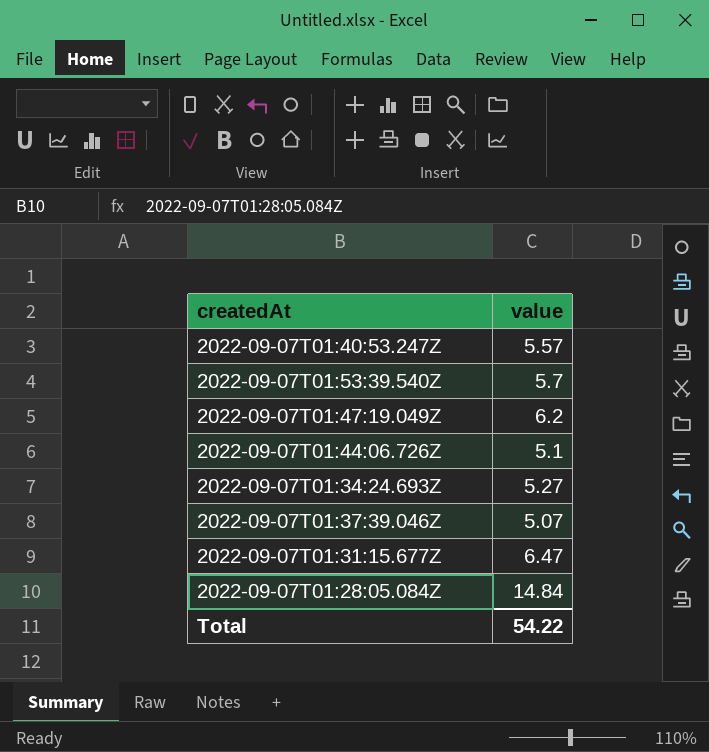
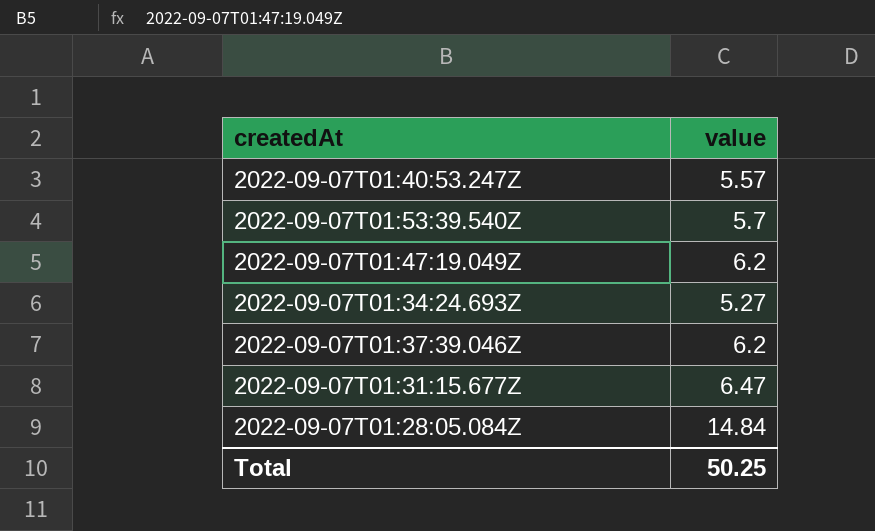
row 2022-09-07T01:44:06.726Z: 5.1 -> none
2022-09-07T01:37:39.046Z | value: 5.07 -> 6.2
Total | value: 54.22 -> 50.25

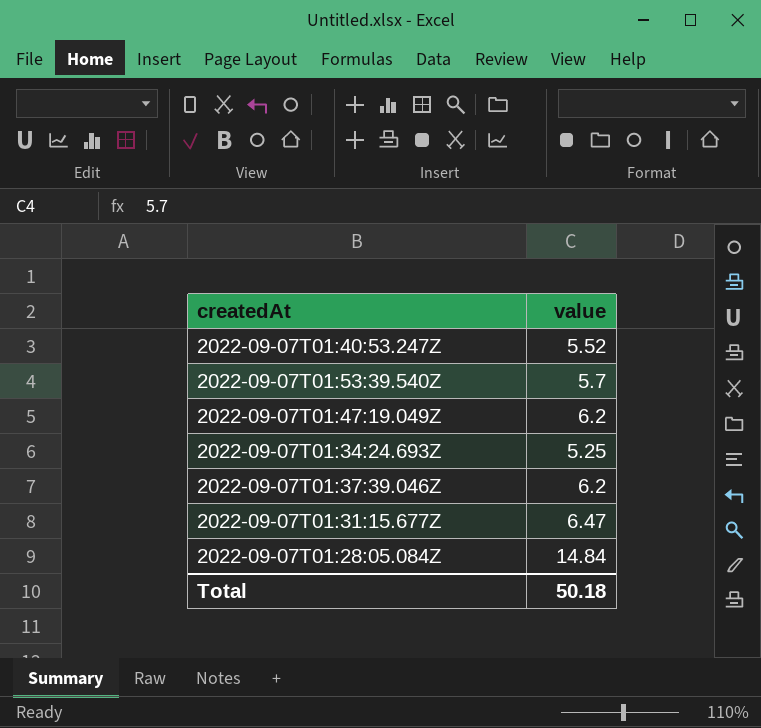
2022-09-07T01:40:53.247Z | value: 5.57 -> 5.52
2022-09-07T01:34:24.693Z | value: 5.27 -> 5.25
Total | value: 50.25 -> 50.18

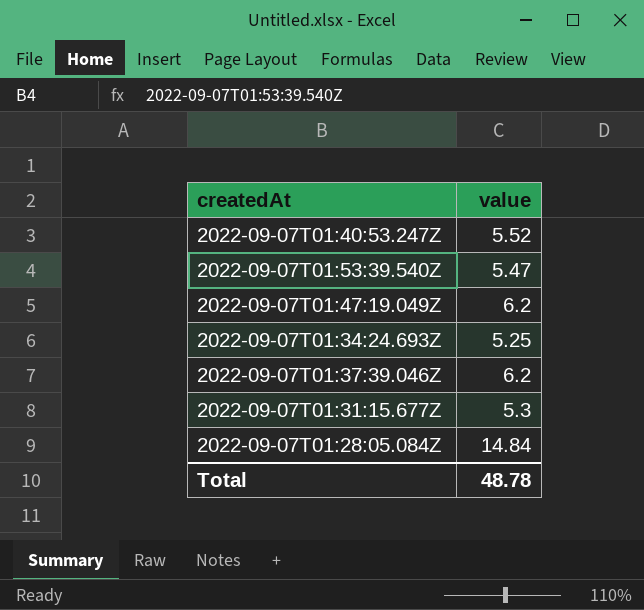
2022-09-07T01:53:39.540Z | value: 5.7 -> 5.47
2022-09-07T01:31:15.677Z | value: 6.47 -> 5.3
Total | value: 50.18 -> 48.78

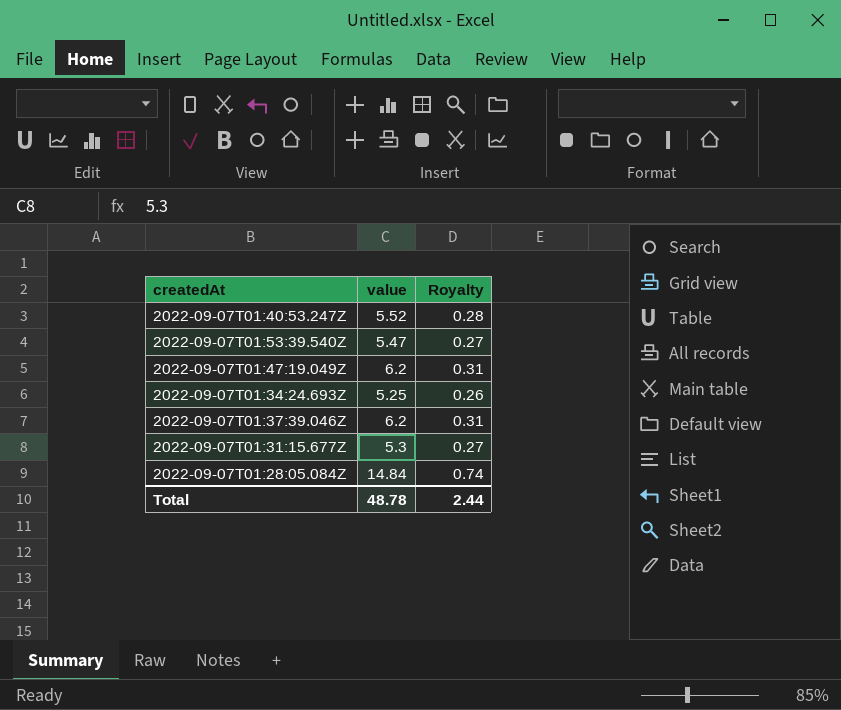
column Royalty | formula: none -> [value] * 0.05

